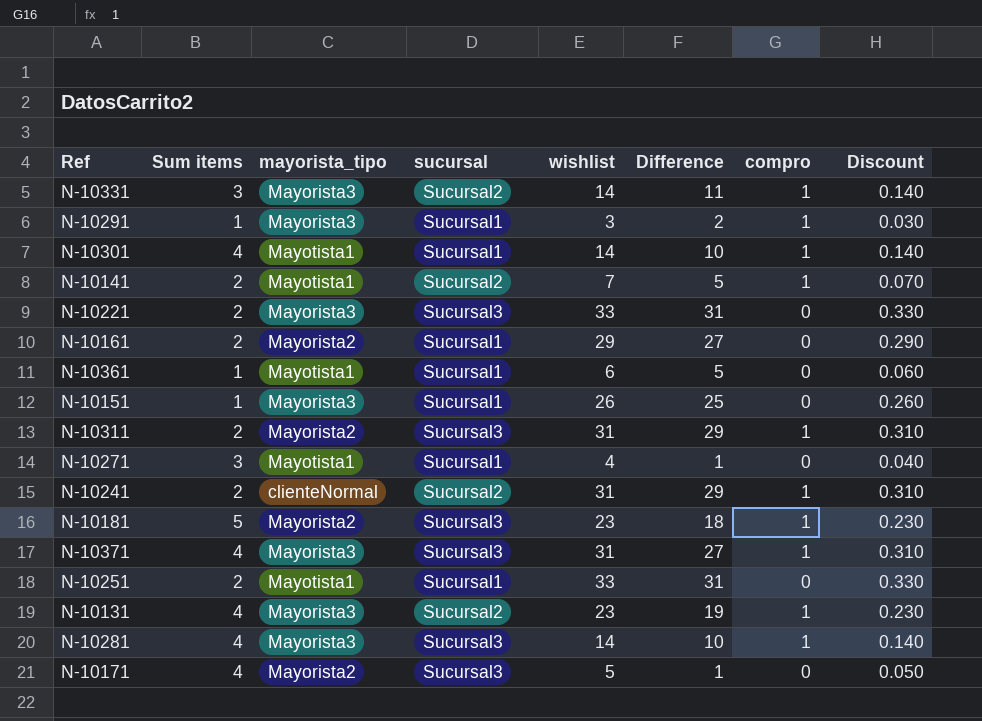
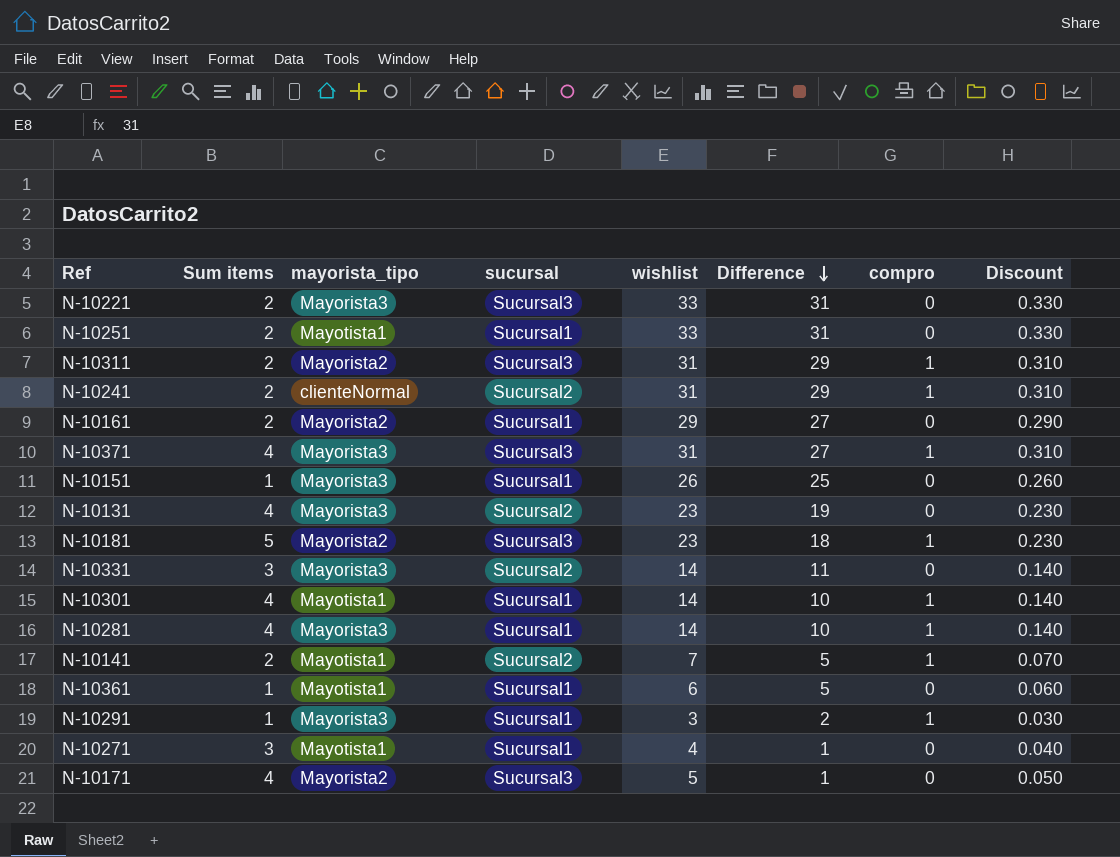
row order: none -> Difference descending
N-10131 | compro: 1 -> 0
N-10331 | compro: 1 -> 0
N-10281 | sucursal: Sucursal3 -> Sucursal1

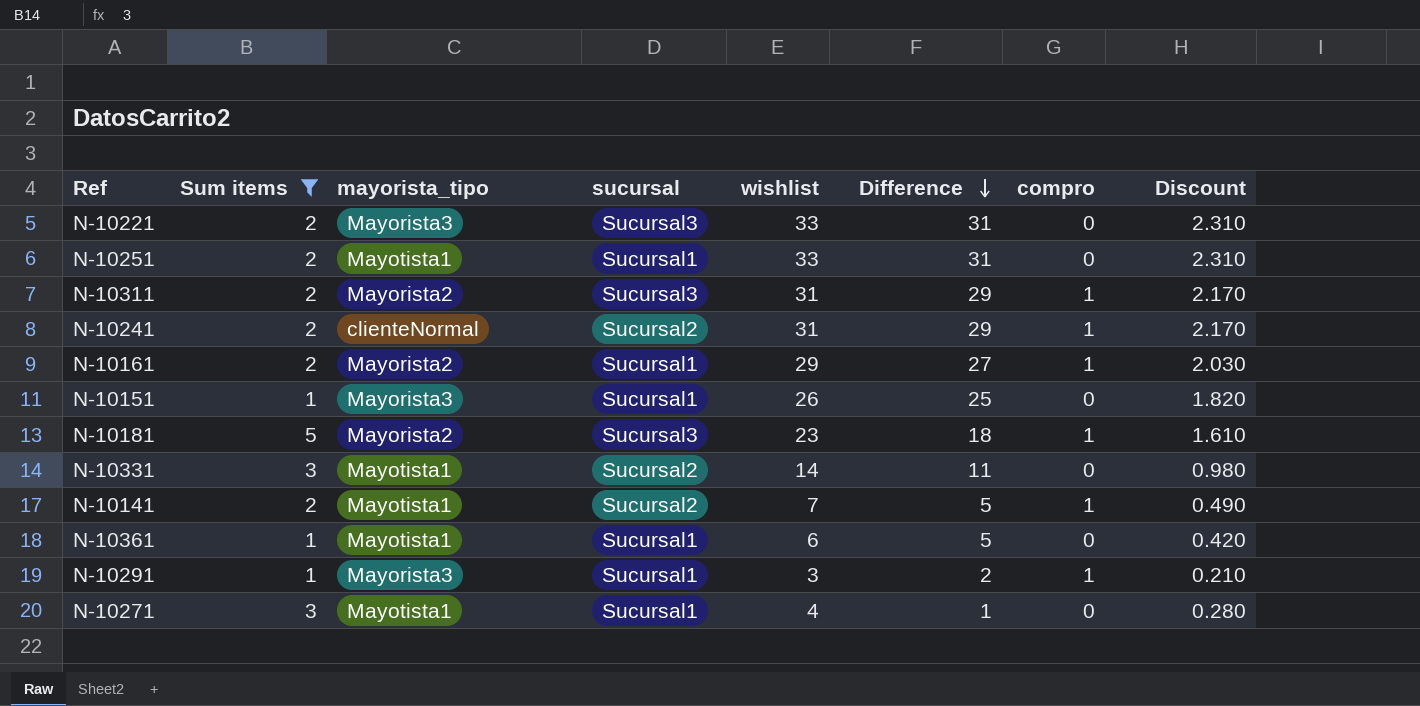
filter: none -> Sum items != 4
column Discount | formula: [wishlist] * 0.01 -> [wishlist] * 0.07
N-10161 | compro: 0 -> 1
N-10331 | mayorista_tipo: Mayorista3 -> Mayotista1

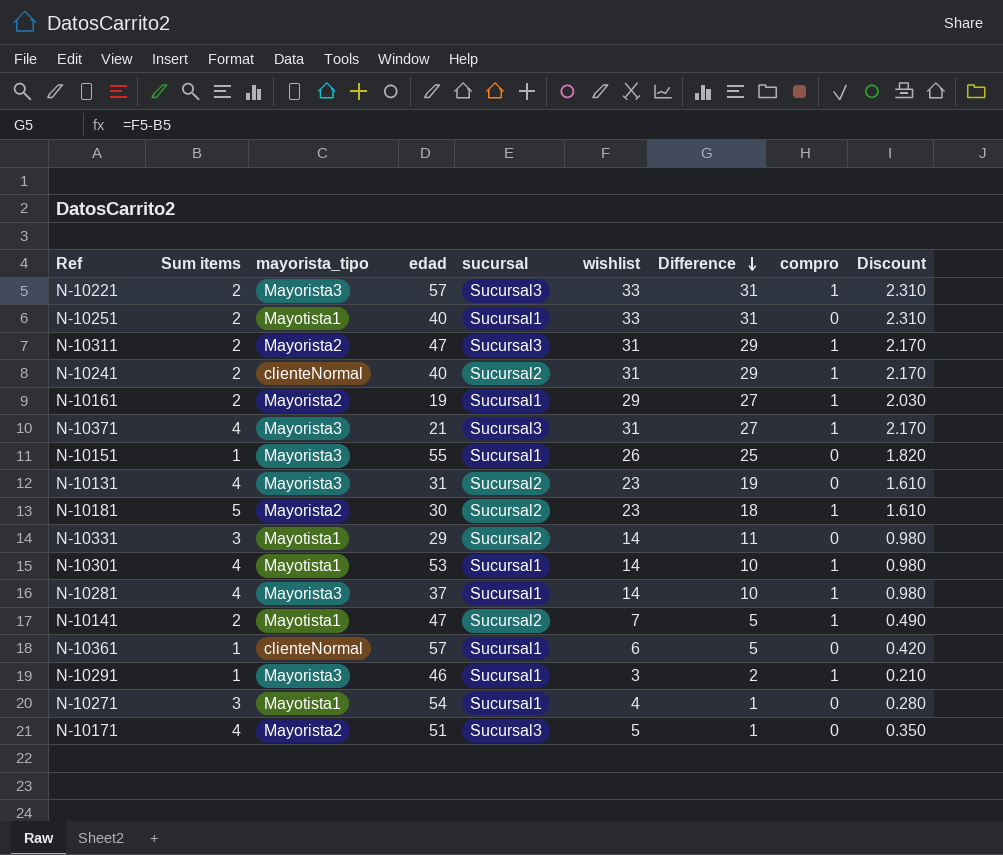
filter: Sum items != 4 -> none
column edad | position: none -> 4
N-10221 | compro: 0 -> 1
N-10181 | sucursal: Sucursal3 -> Sucursal2
N-10361 | mayorista_tipo: Mayotista1 -> clienteNormal

